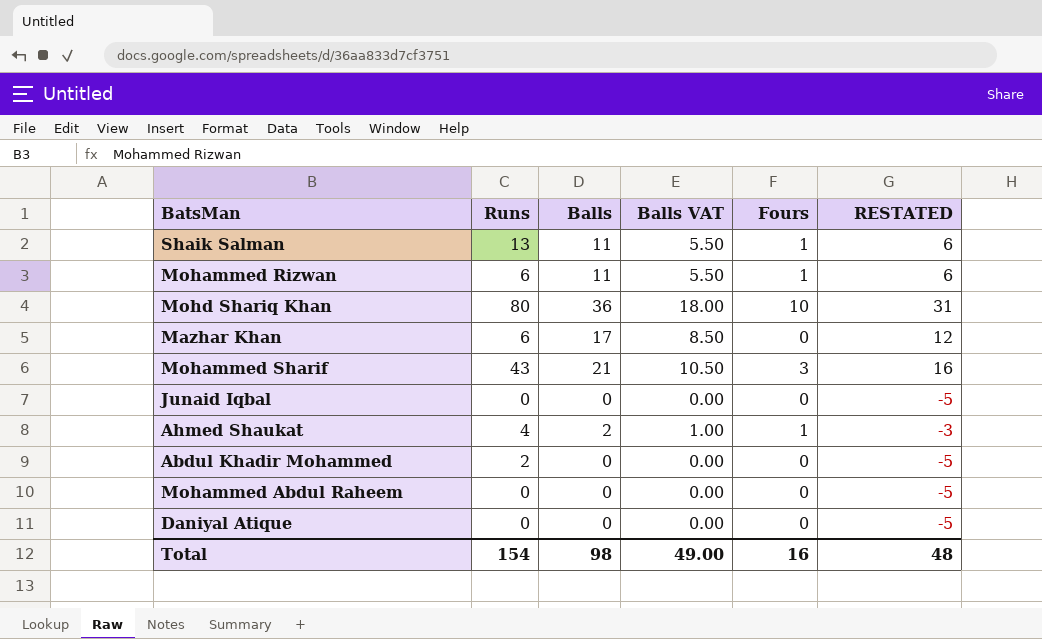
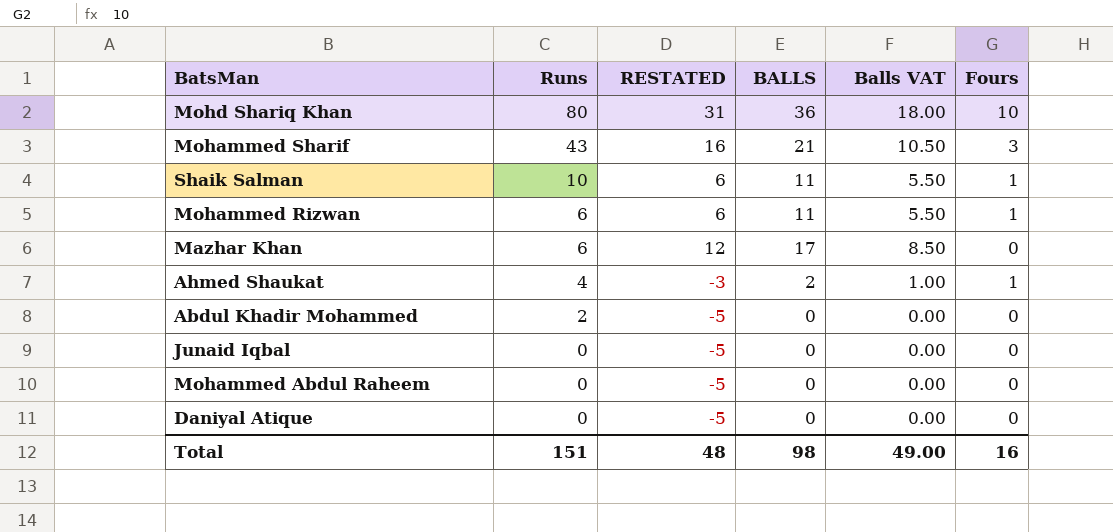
row order: none -> Runs descending
column RESTATED | position: 6 -> 3
column name: Balls -> BALLS
Shaik Salman | Runs: 13 -> 10
Total | Runs: 154 -> 151

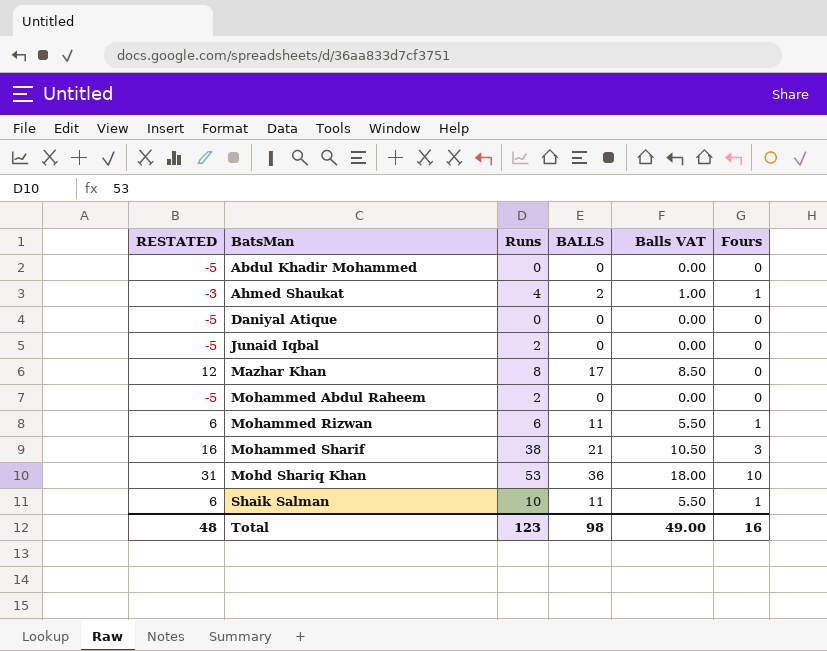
row order: Runs descending -> BatsMan ascending
column RESTATED | position: 3 -> 1
Abdul Khadir Mohammed | Runs: 2 -> 0
Junaid Iqbal | Runs: 0 -> 2
Mazhar Khan | Runs: 6 -> 8
Mohammed Abdul Raheem | Runs: 0 -> 2
Mohammed Sharif | Runs: 43 -> 38
Mohd Shariq Khan | Runs: 80 -> 53
Total | Runs: 151 -> 123

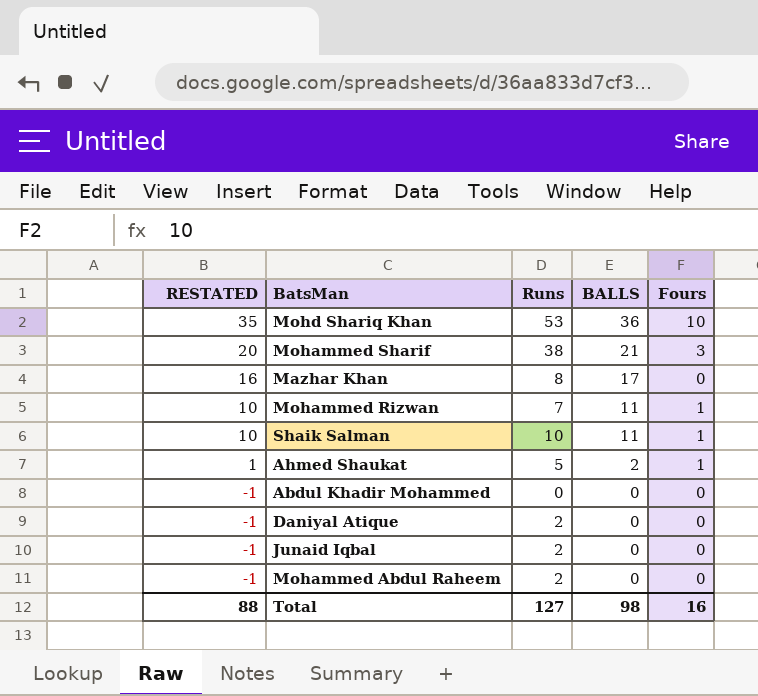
row order: BatsMan ascending -> RESTATED descending
column Balls VAT | formula: [BALLS] * 0.5 -> none
column RESTATED | formula: [BALLS] - 5 -> [BALLS] - 1
Mohammed Rizwan | Runs: 6 -> 7
Ahmed Shaukat | Runs: 4 -> 5
Daniyal Atique | Runs: 0 -> 2
Total | RESTATED: 48 -> 88
Total | Runs: 123 -> 127

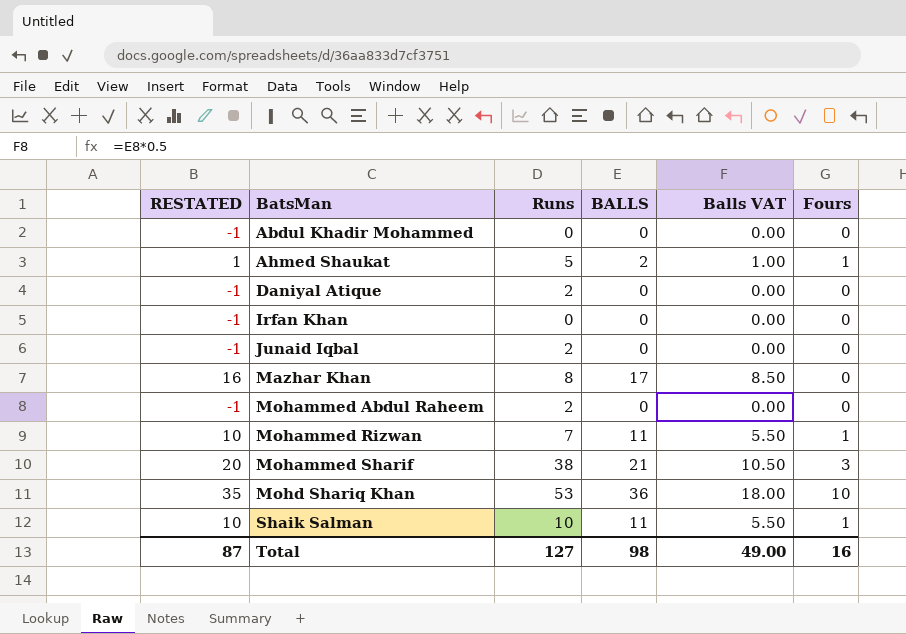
row order: RESTATED descending -> BatsMan ascending
column Balls VAT | formula: none -> [BALLS] * 0.5
row Irfan Khan: none -> -1 | 0 | 0 | 0.00 | 0
Total | RESTATED: 88 -> 87

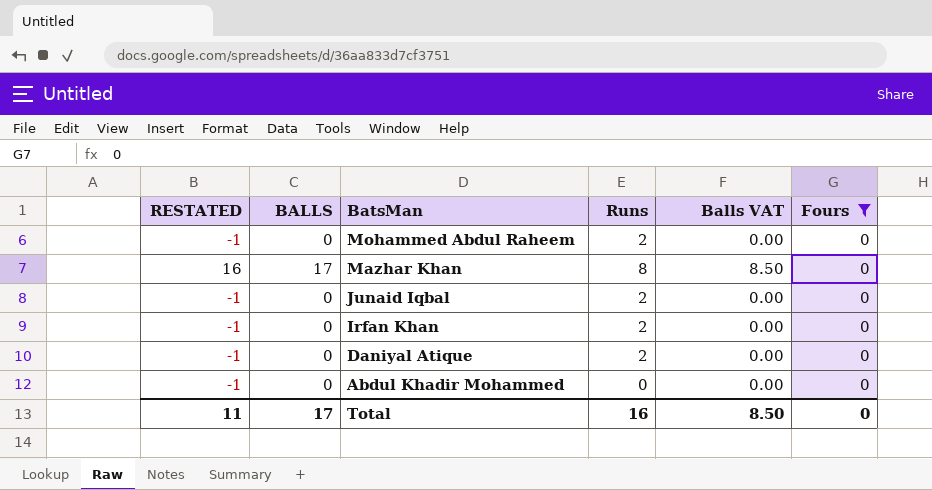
filter: none -> Fours = 0
row order: BatsMan ascending -> BatsMan descending
column BALLS | position: 4 -> 2
Irfan Khan | Runs: 0 -> 2
Total | RESTATED: 87 -> 11
Total | BALLS: 98 -> 17
Total | Runs: 127 -> 16
Total | Balls VAT: 49.00 -> 8.50
Total | Fours: 16 -> 0

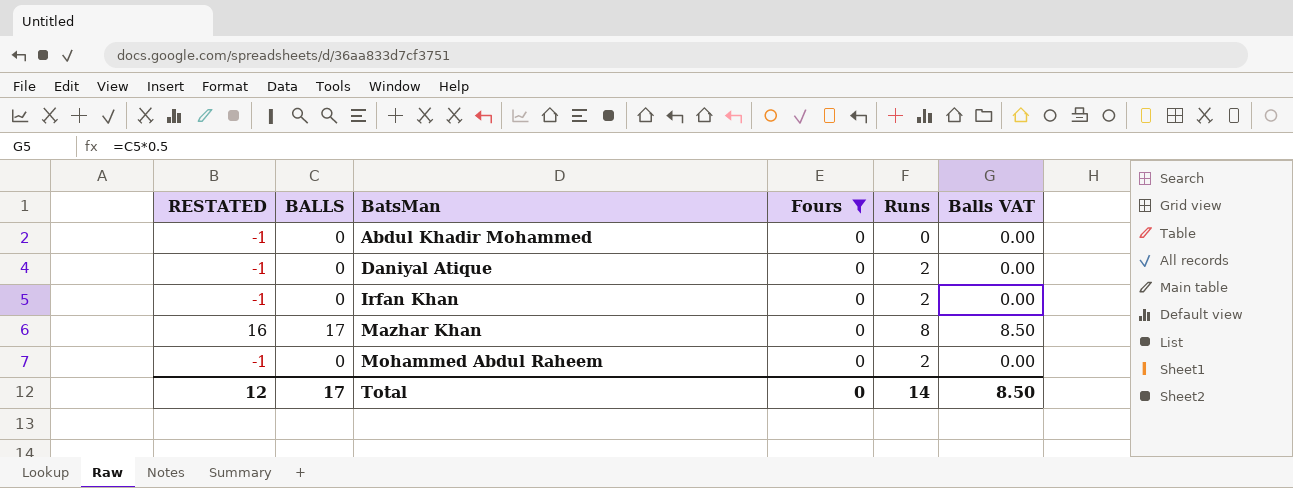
row order: BatsMan descending -> BatsMan ascending
column Fours | position: 6 -> 4
row Junaid Iqbal: -1 | 0 | 2 | 0.00 | 0 -> none
Total | RESTATED: 11 -> 12
Total | Runs: 16 -> 14

